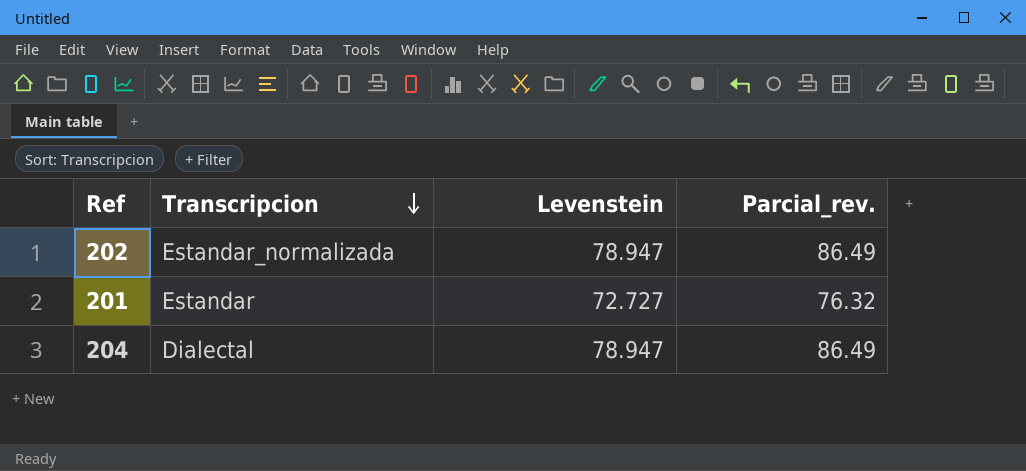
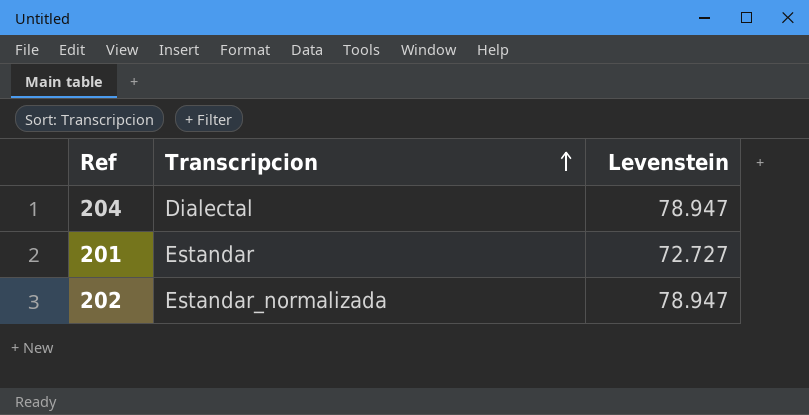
row order: Transcripcion descending -> Transcripcion ascending
column Parcial_rev. | position: 4 -> none

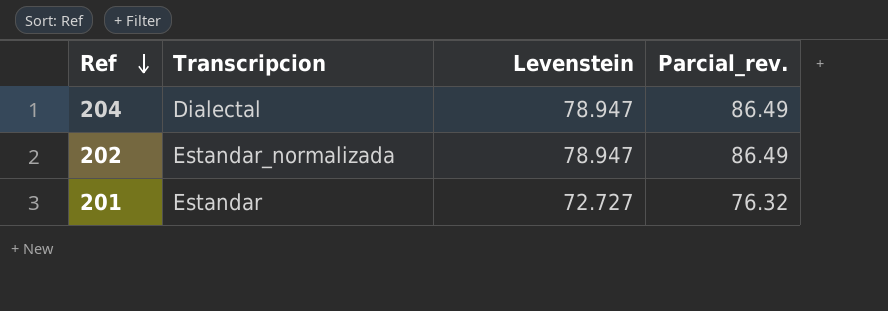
row order: Transcripcion ascending -> Ref descending
column Parcial_rev. | position: none -> 4

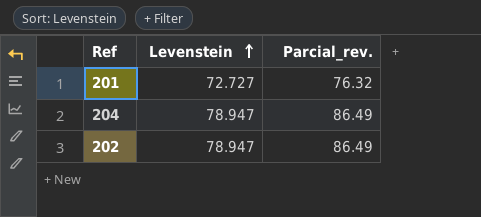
row order: Ref descending -> Levenstein ascending
column Transcripcion | position: 2 -> none

